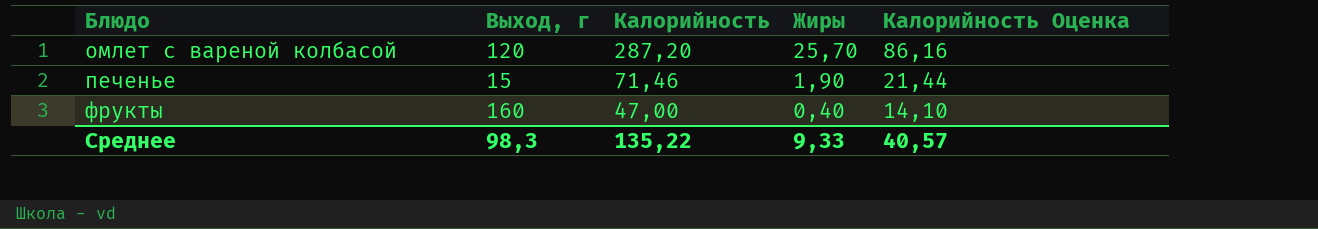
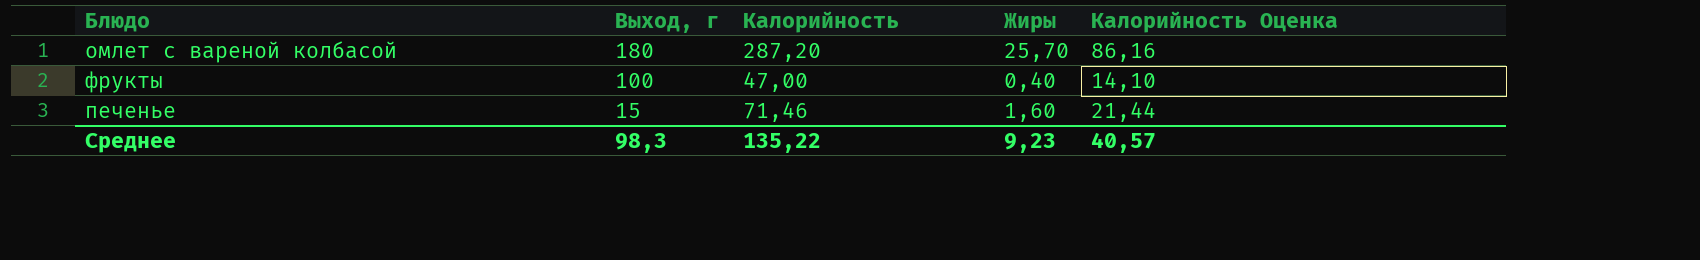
row order: Блюдо ascending -> Выход, г descending
омлет с вареной колбасой | Выход, г: 120 -> 180
фрукты | Выход, г: 160 -> 100
печенье | Жиры: 1,90 -> 1,60
Среднее | Жиры: 9,33 -> 9,23

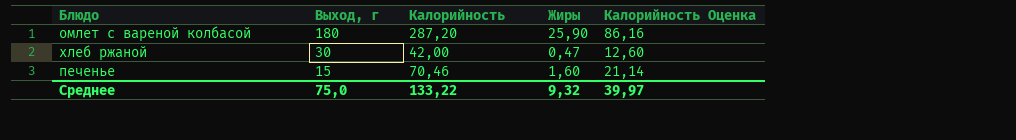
row фрукты: 100 | 47,00 | 0,40 | 14,10 -> none
омлет с вареной колбасой | Жиры: 25,70 -> 25,90
row хлеб ржаной: none -> 30 | 42,00 | 0,47 | 12,60
печенье | Калорийность: 71,46 -> 70,46
печенье | Калорийность Оценка: 21,44 -> 21,14
Среднее | Выход, г: 98,3 -> 75,0
Среднее | Калорийность: 135,22 -> 133,22
Среднее | Жиры: 9,23 -> 9,32
Среднее | Калорийность Оценка: 40,57 -> 39,97

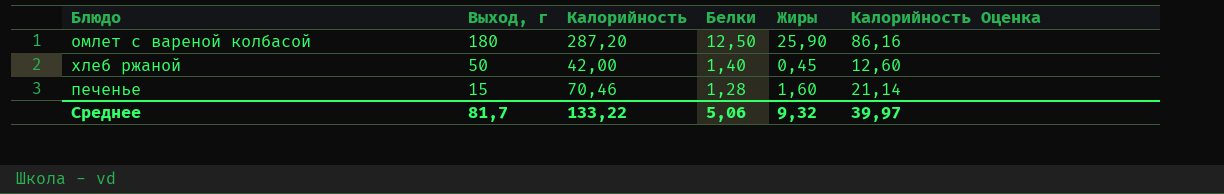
column Белки | position: none -> 4
хлеб ржаной | Выход, г: 30 -> 50
хлеб ржаной | Жиры: 0,47 -> 0,45
Среднее | Выход, г: 75,0 -> 81,7

